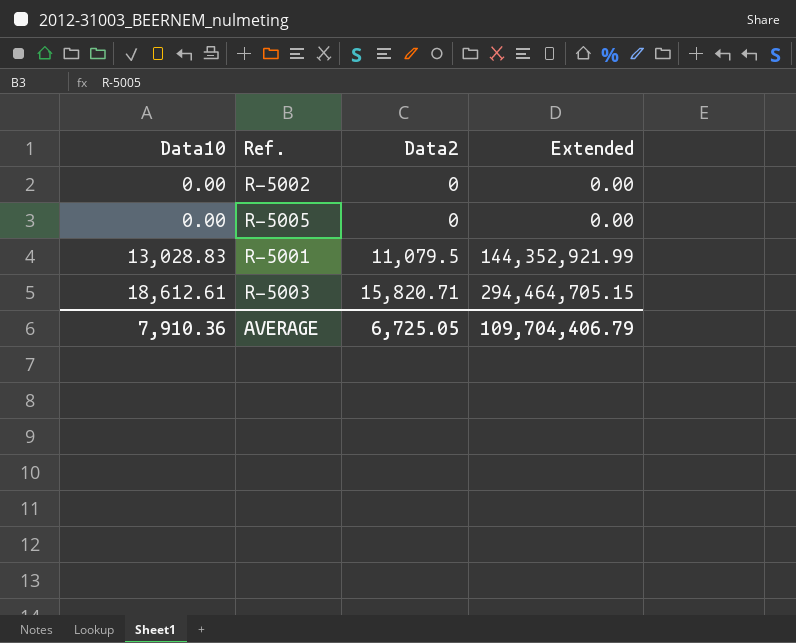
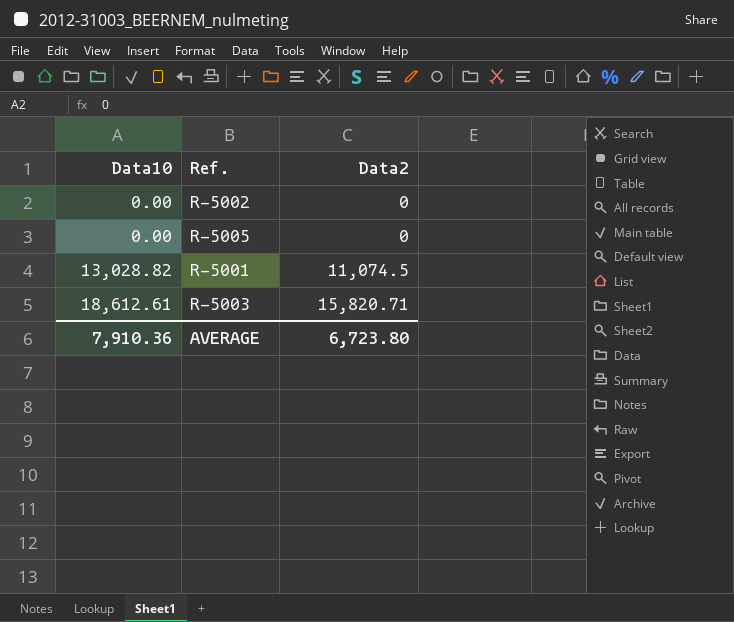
column Extended | formula: [Data10] * [Data2] -> none
R-5001 | Data10: 13,028.83 -> 13,028.82
R-5001 | Data2: 11,079.5 -> 11,074.5
AVERAGE | Data2: 6,725.05 -> 6,723.80

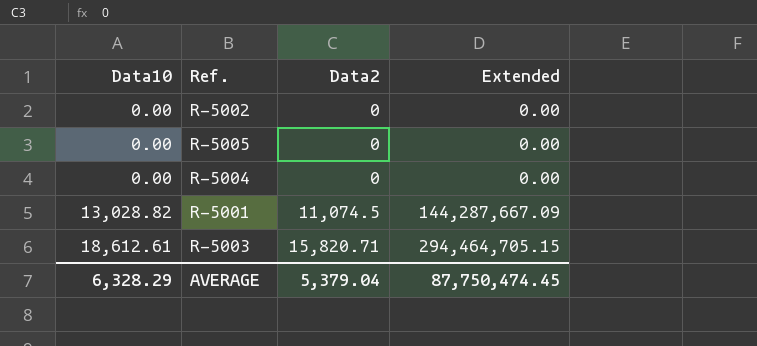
column Extended | formula: none -> [Data10] * [Data2]
row R-5004: none -> 0.00 | 0 | 0.00
AVERAGE | Data10: 7,910.36 -> 6,328.29
AVERAGE | Data2: 6,723.80 -> 5,379.04

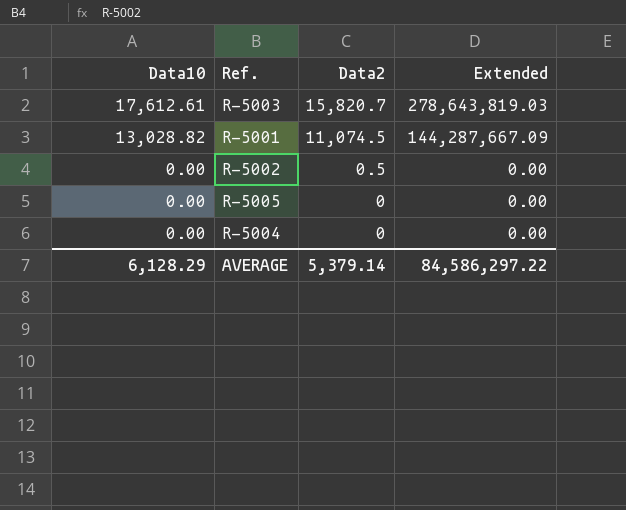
row order: Data10 ascending -> Data10 descending
R-5003 | Data10: 18,612.61 -> 17,612.61
R-5003 | Data2: 15,820.71 -> 15,820.7
R-5003 | Extended: 294,464,705.15 -> 278,643,819.03
R-5002 | Data2: 0 -> 0.5
AVERAGE | Data10: 6,328.29 -> 6,128.29
AVERAGE | Data2: 5,379.04 -> 5,379.14
AVERAGE | Extended: 87,750,474.45 -> 84,586,297.22

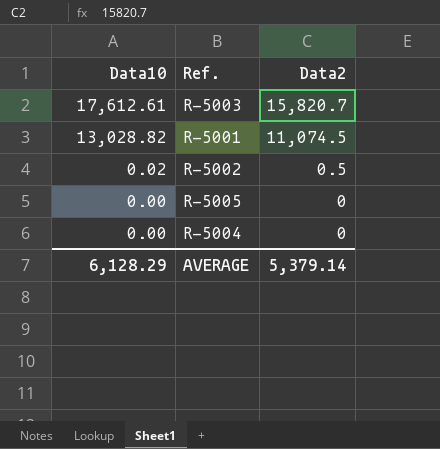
column Extended | formula: [Data10] * [Data2] -> none
R-5002 | Data10: 0.00 -> 0.02

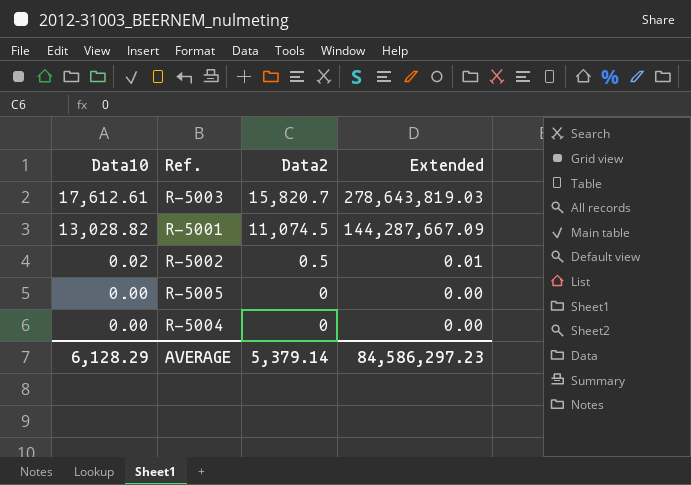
column Extended | formula: none -> [Data10] * [Data2]

